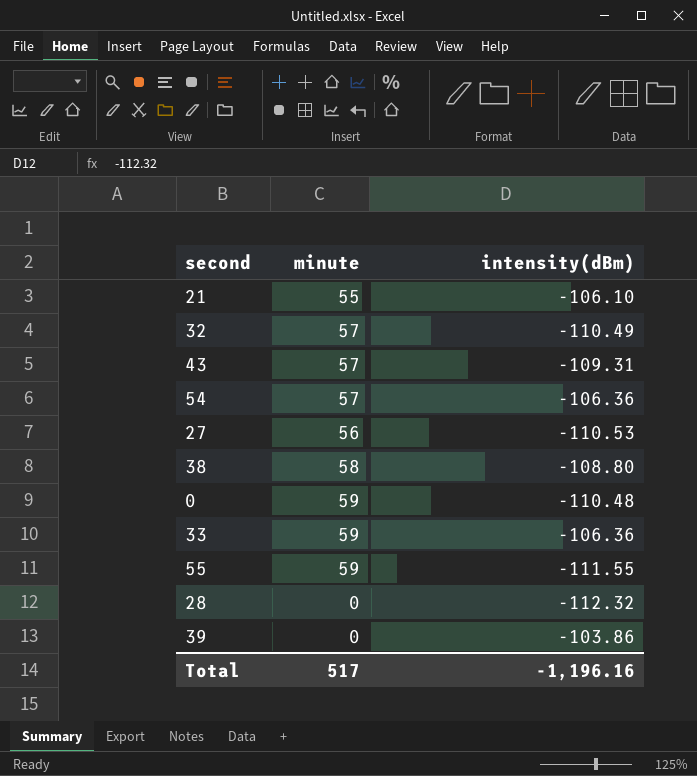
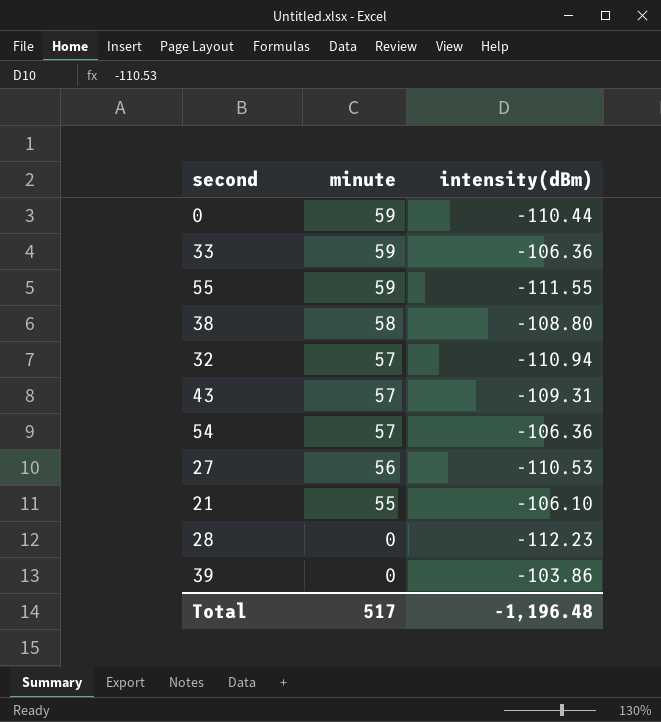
row order: none -> minute descending
0 | intensity(dBm): -110.48 -> -110.44
32 | intensity(dBm): -110.49 -> -110.94
28 | intensity(dBm): -112.32 -> -112.23
Total | intensity(dBm): -1,196.16 -> -1,196.48

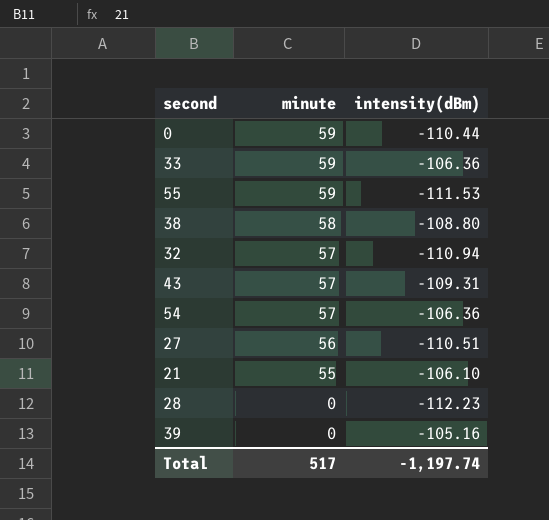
55 | intensity(dBm): -111.55 -> -111.53
27 | intensity(dBm): -110.53 -> -110.51
39 | intensity(dBm): -103.86 -> -105.16
Total | intensity(dBm): -1,196.48 -> -1,197.74

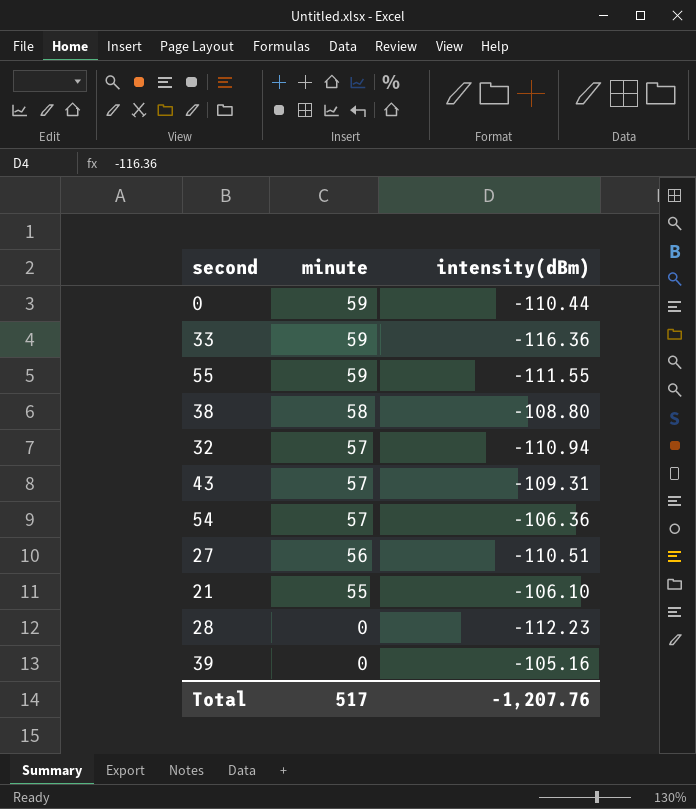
33 | intensity(dBm): -106.36 -> -116.36
55 | intensity(dBm): -111.53 -> -111.55
Total | intensity(dBm): -1,197.74 -> -1,207.76

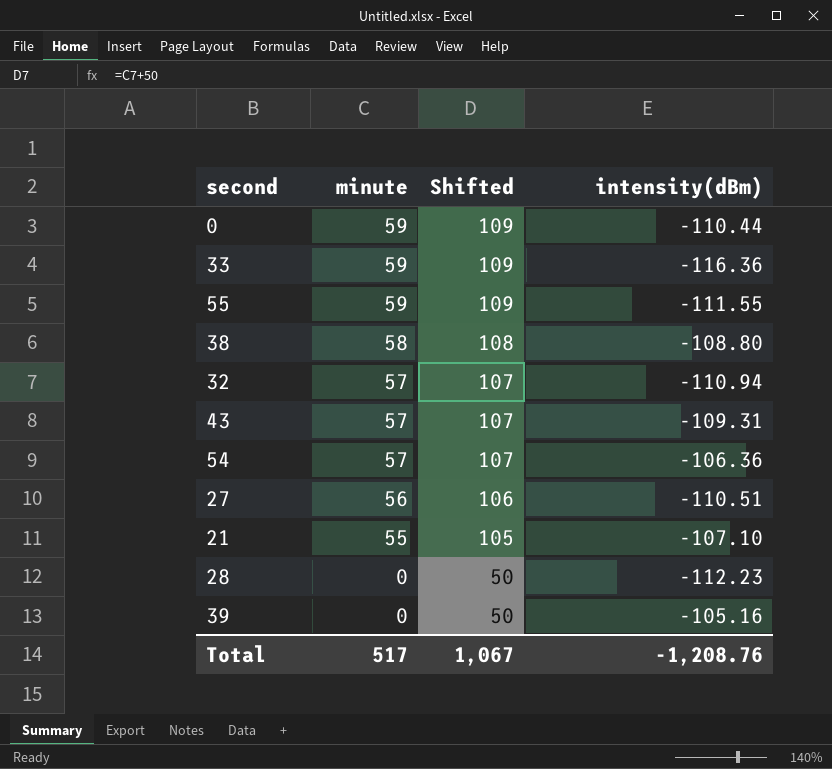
column Shifted | formula: none -> [minute] + 50
21 | intensity(dBm): -106.10 -> -107.10
Total | intensity(dBm): -1,207.76 -> -1,208.76

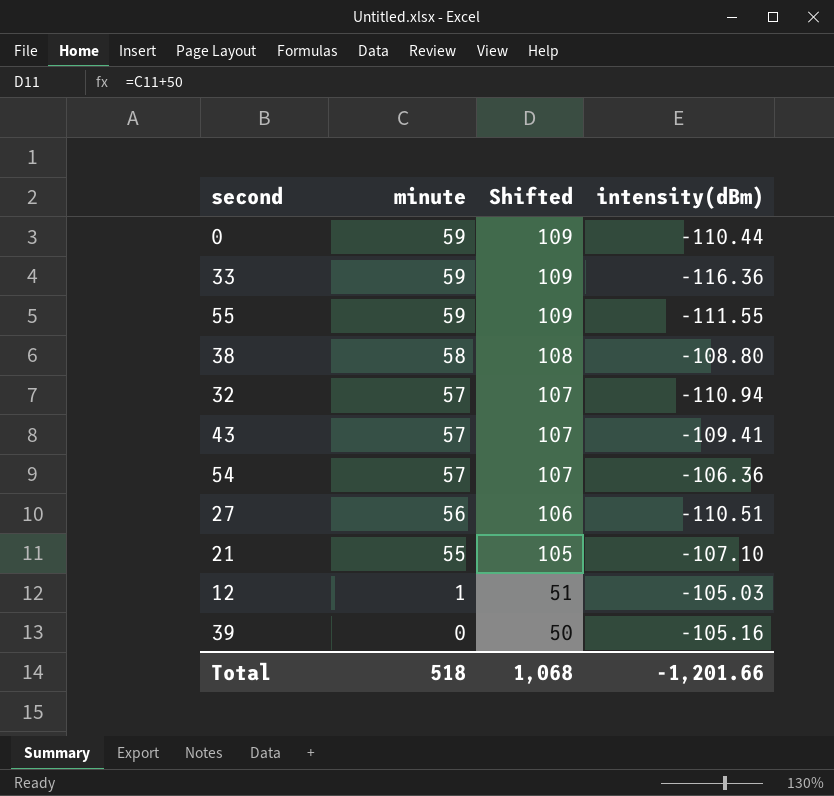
row 28: 0 | 50 | -112.23 -> none
43 | intensity(dBm): -109.31 -> -109.41
row 12: none -> 1 | 51 | -105.03
Total | minute: 517 -> 518
Total | Shifted: 1,067 -> 1,068
Total | intensity(dBm): -1,208.76 -> -1,201.66

